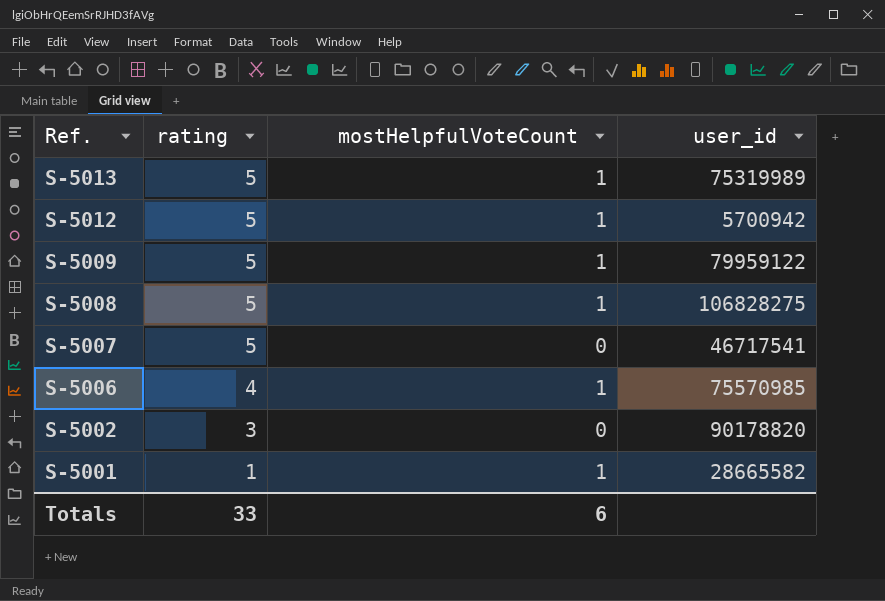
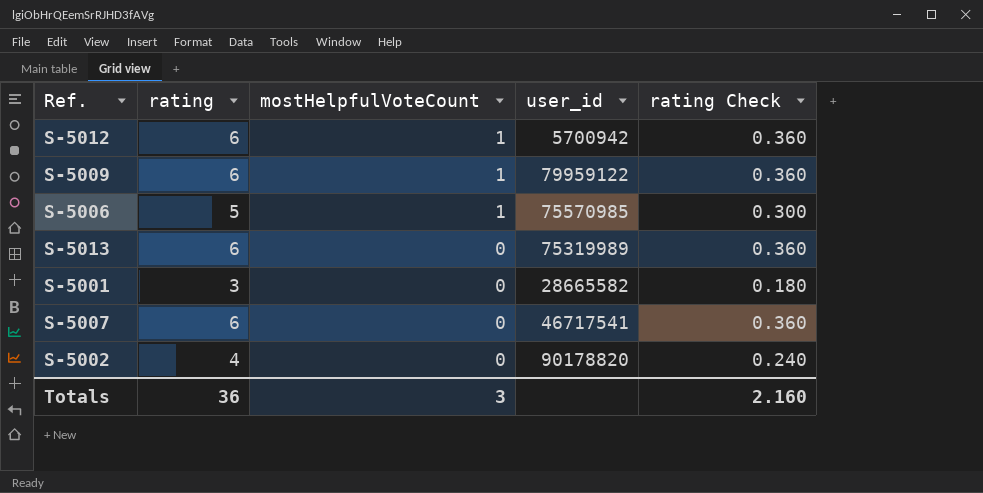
row order: Ref. descending -> mostHelpfulVoteCount descending
column rating Check | formula: none -> [rating] * 0.06
row S-5008: 5 | 1 | 106828275 -> none
S-5012 | rating: 5 -> 6
S-5009 | rating: 5 -> 6
S-5006 | rating: 4 -> 5
S-5013 | rating: 5 -> 6
S-5013 | mostHelpfulVoteCount: 1 -> 0
S-5001 | rating: 1 -> 3
S-5001 | mostHelpfulVoteCount: 1 -> 0
S-5007 | rating: 5 -> 6
S-5002 | rating: 3 -> 4
Totals | rating: 33 -> 36
Totals | mostHelpfulVoteCount: 6 -> 3

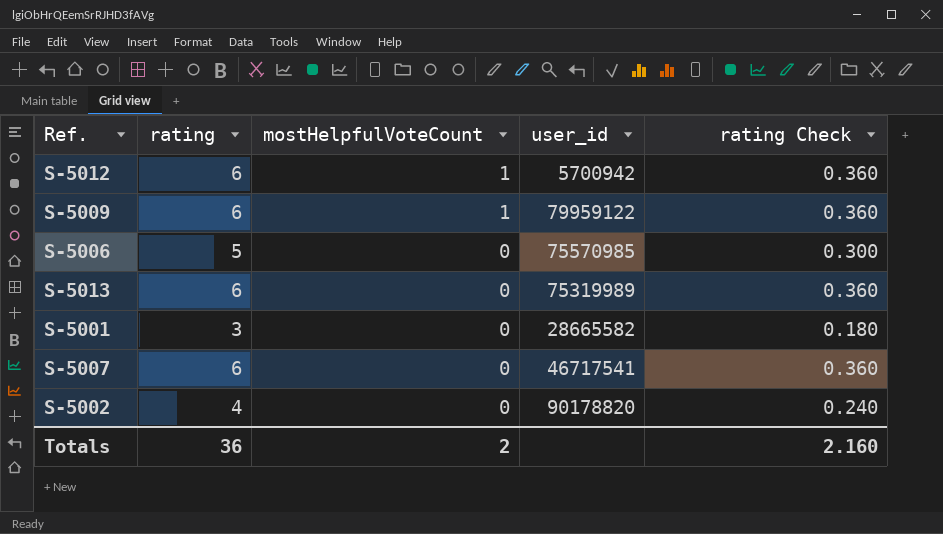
S-5006 | mostHelpfulVoteCount: 1 -> 0
Totals | mostHelpfulVoteCount: 3 -> 2

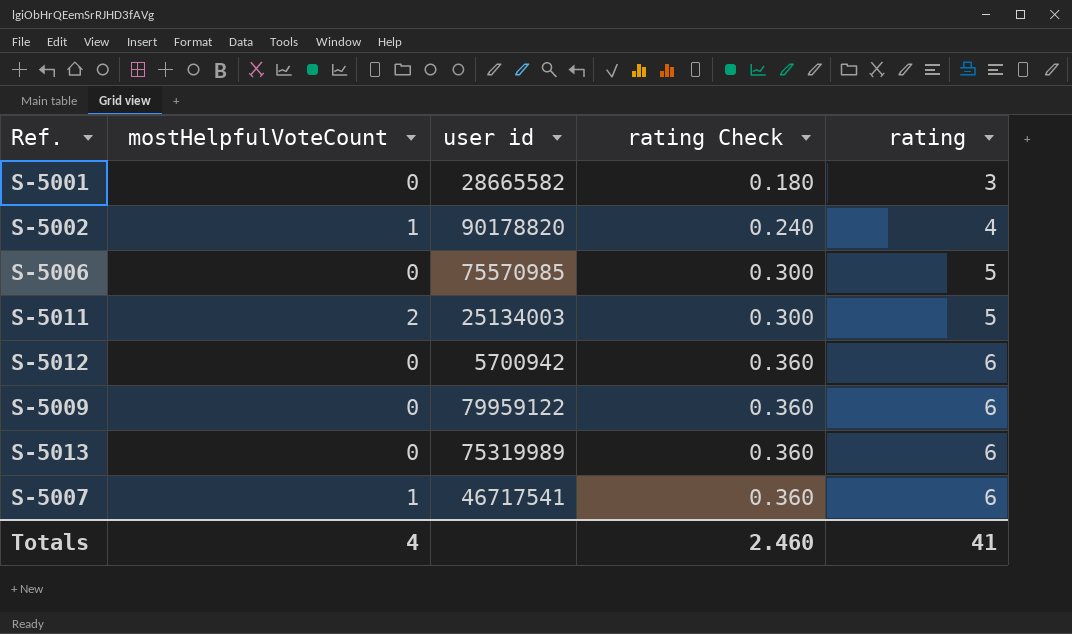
row order: mostHelpfulVoteCount descending -> rating Check ascending
column name: user_id -> user id
column rating | position: 2 -> 5
S-5002 | mostHelpfulVoteCount: 0 -> 1
row S-5011: none -> 2 | 25134003 | 0.300 | 5
S-5012 | mostHelpfulVoteCount: 1 -> 0
S-5009 | mostHelpfulVoteCount: 1 -> 0
S-5007 | mostHelpfulVoteCount: 0 -> 1
Totals | mostHelpfulVoteCount: 2 -> 4
Totals | rating Check: 2.160 -> 2.460
Totals | rating: 36 -> 41

